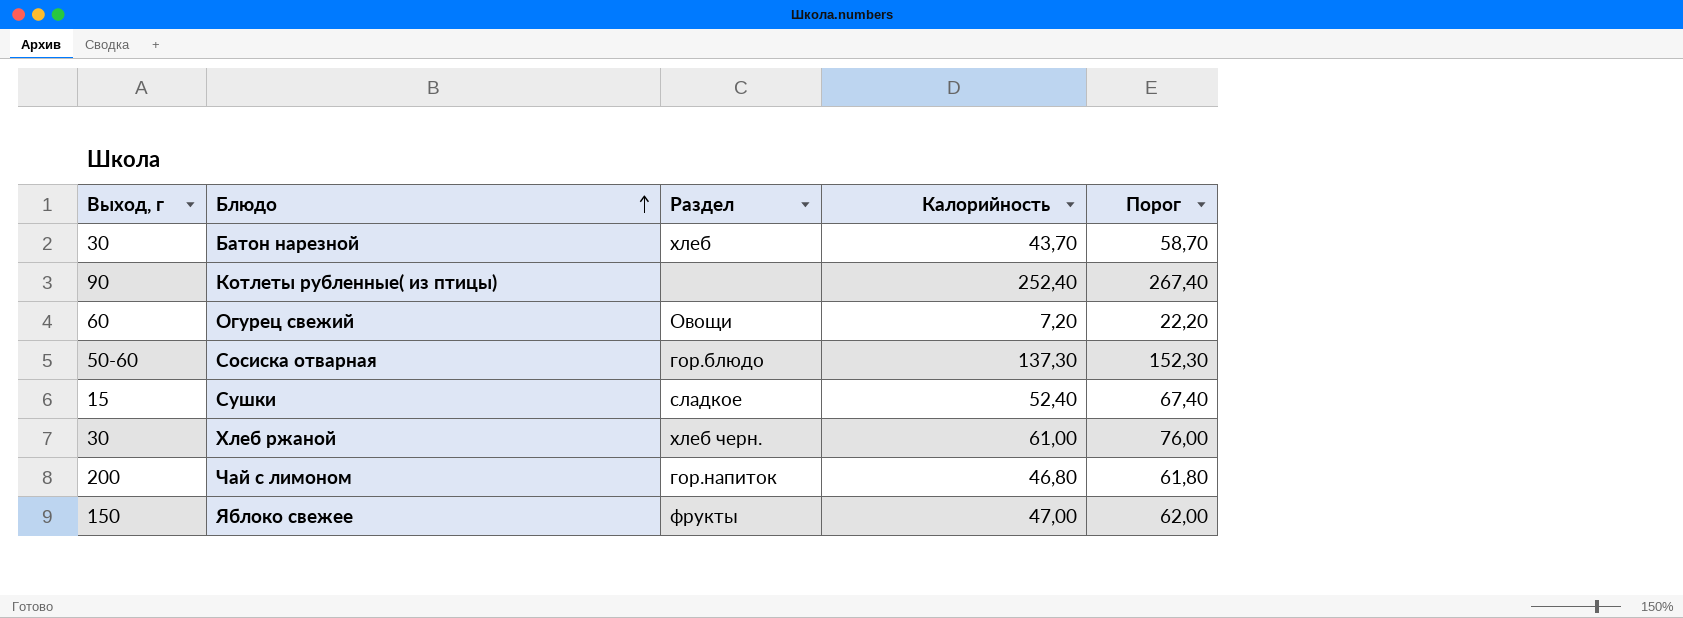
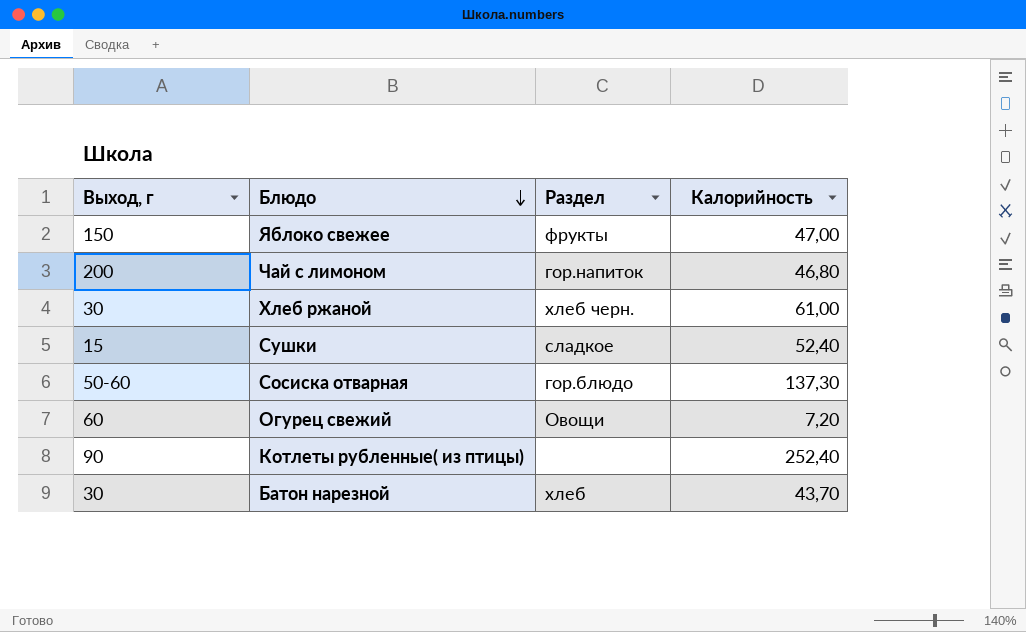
row order: Блюдо ascending -> Блюдо descending
column Порог | formula: [Калорийность] + 15 -> none

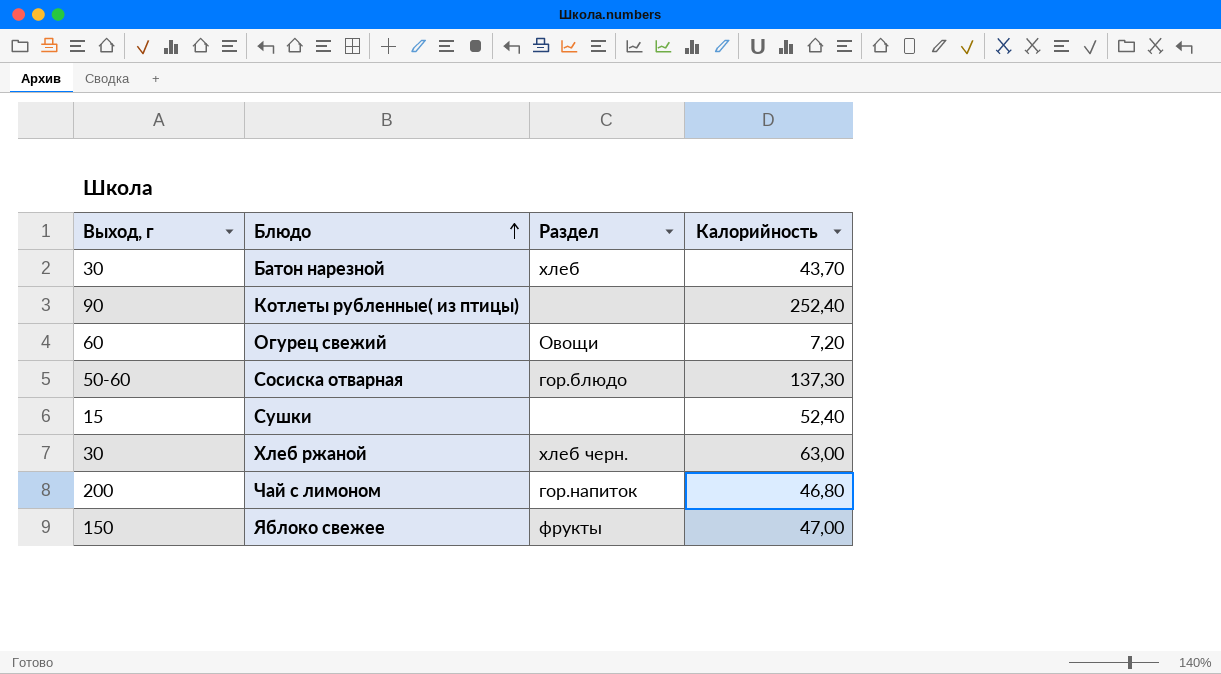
row order: Блюдо descending -> Блюдо ascending
Сушки | Раздел: сладкое -> none
Хлеб ржаной | Калорийность: 61,00 -> 63,00

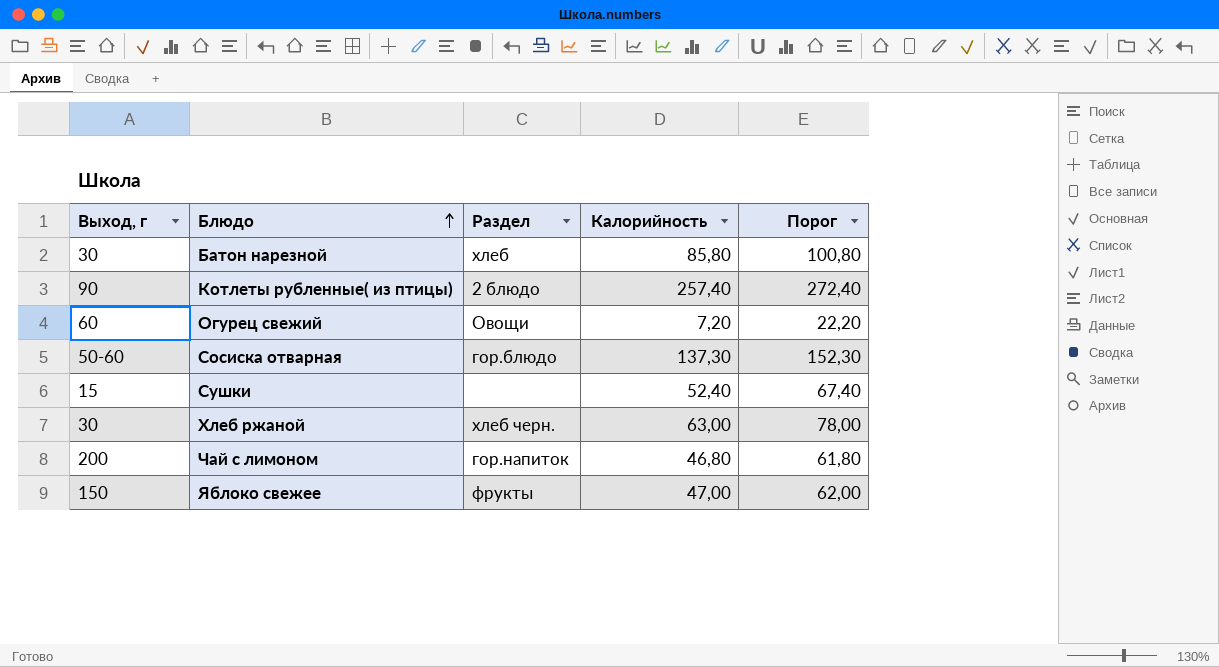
column Порог | formula: none -> [Калорийность] + 15
Батон нарезной | Калорийность: 43,70 -> 85,80
Котлеты рубленные( из птицы) | Раздел: none -> 2 блюдо
Котлеты рубленные( из птицы) | Калорийность: 252,40 -> 257,40

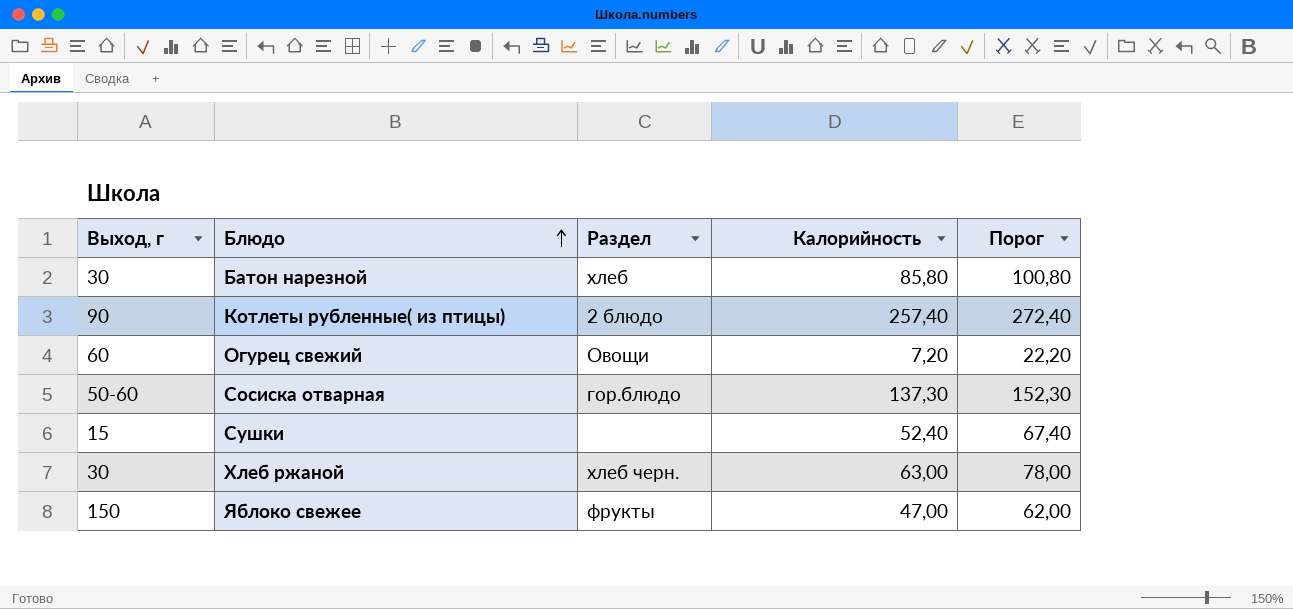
row Чай с лимоном: 200 | гор.напиток | 46,80 | 61,80 -> none

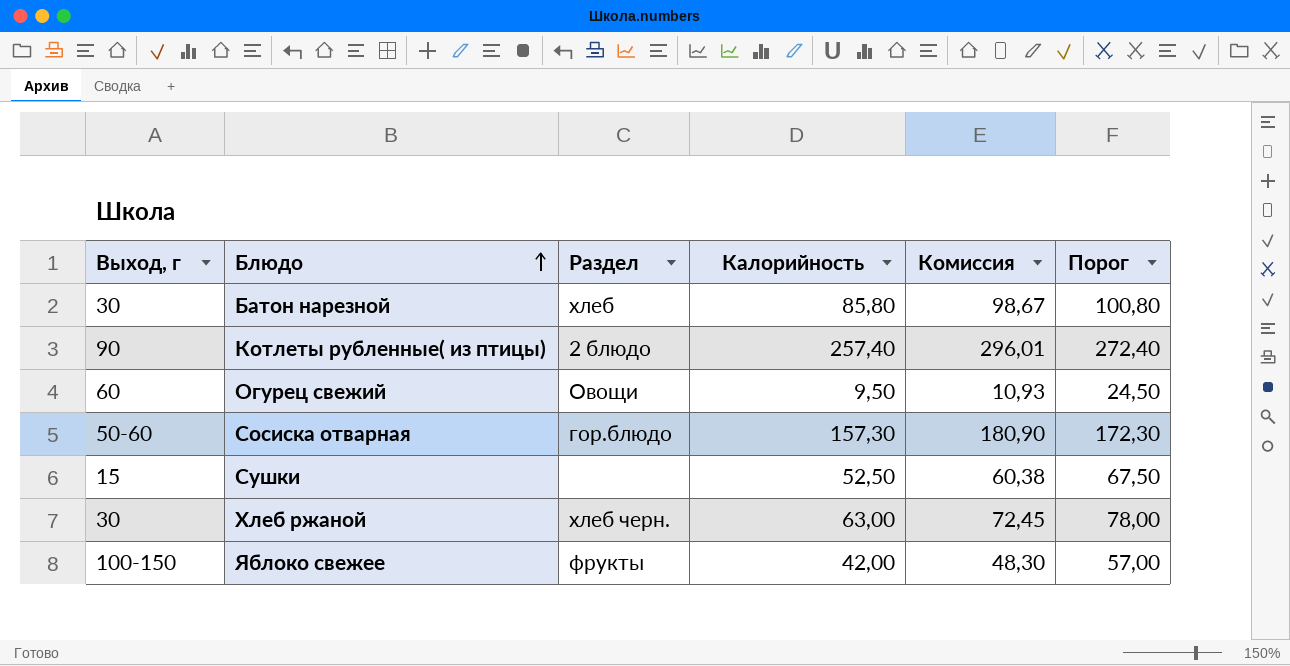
column Комиссия | formula: none -> [Калорийность] * 1,15
Огурец свежий | Калорийность: 7,20 -> 9,50
Огурец свежий | Порог: 22,20 -> 24,50
Сосиска отварная | Калорийность: 137,30 -> 157,30
Сосиска отварная | Порог: 152,30 -> 172,30
Сушки | Калорийность: 52,40 -> 52,50
Сушки | Порог: 67,40 -> 67,50
Яблоко свежее | Выход, г: 150 -> 100-150
Яблоко свежее | Калорийность: 47,00 -> 42,00
Яблоко свежее | Порог: 62,00 -> 57,00

